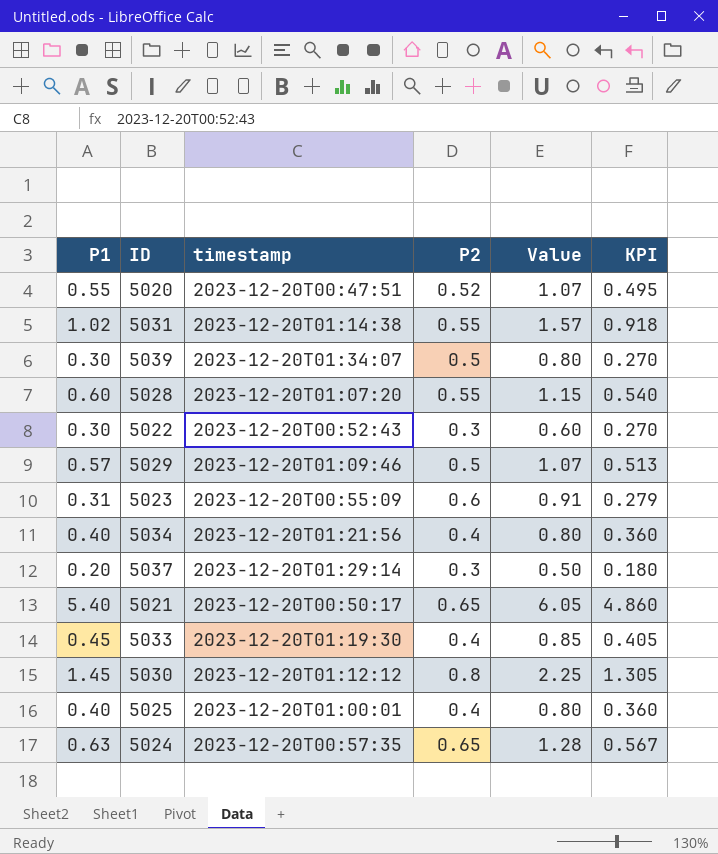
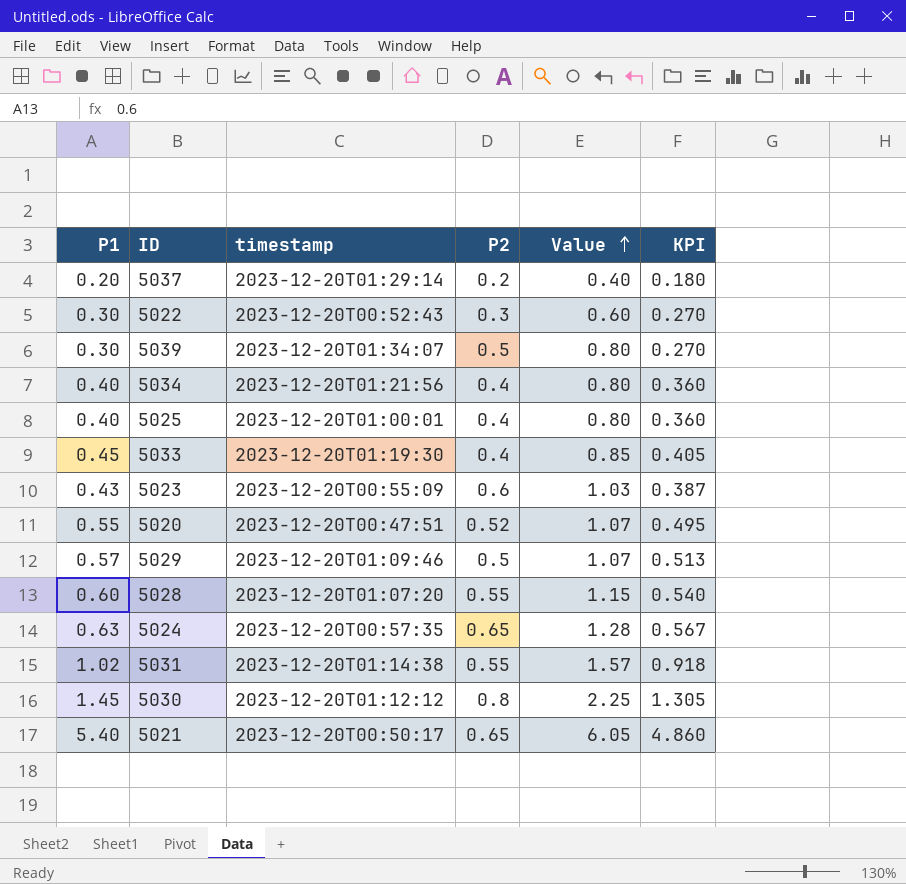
row order: none -> Value ascending
5037 | P2: 0.3 -> 0.2
5037 | Value: 0.50 -> 0.40
5023 | P1: 0.31 -> 0.43
5023 | Value: 0.91 -> 1.03
5023 | KPI: 0.279 -> 0.387

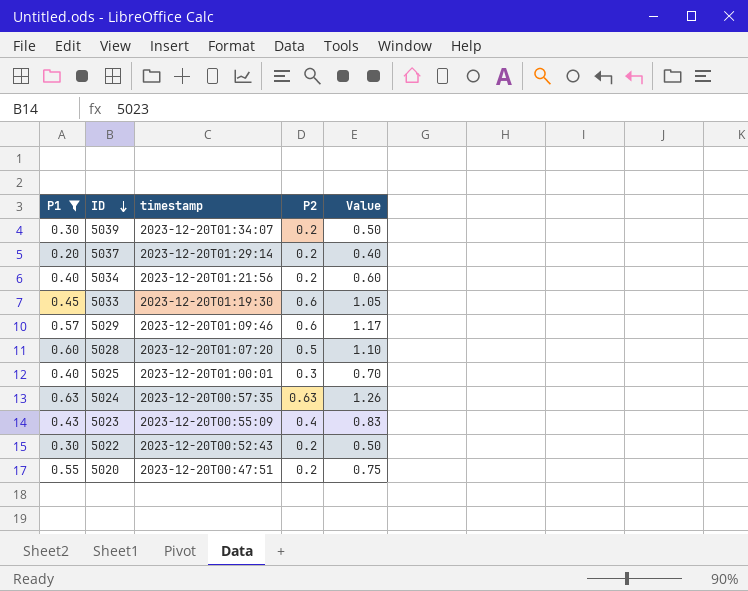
filter: none -> P1 <= 0.63
row order: Value ascending -> ID descending
column KPI | formula: [P1] * 0.9 -> none
5039 | P2: 0.5 -> 0.2
5039 | Value: 0.80 -> 0.50
5034 | P2: 0.4 -> 0.2
5034 | Value: 0.80 -> 0.60
5033 | P2: 0.4 -> 0.6
5033 | Value: 0.85 -> 1.05
5029 | P2: 0.5 -> 0.6
5029 | Value: 1.07 -> 1.17
5028 | P2: 0.55 -> 0.5
5028 | Value: 1.15 -> 1.10
5025 | P2: 0.4 -> 0.3
5025 | Value: 0.80 -> 0.70
5024 | P2: 0.65 -> 0.63
5024 | Value: 1.28 -> 1.26
5023 | P2: 0.6 -> 0.4
5023 | Value: 1.03 -> 0.83
5022 | P2: 0.3 -> 0.2
5022 | Value: 0.60 -> 0.50
5020 | P2: 0.52 -> 0.2
5020 | Value: 1.07 -> 0.75

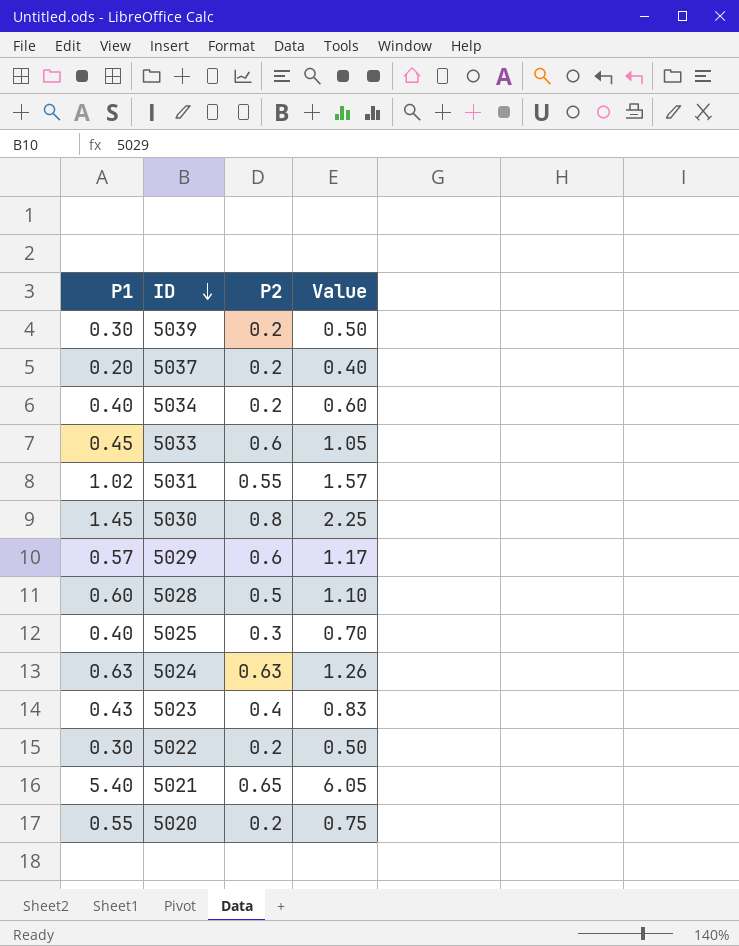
filter: P1 <= 0.63 -> none
column timestamp | position: 3 -> none

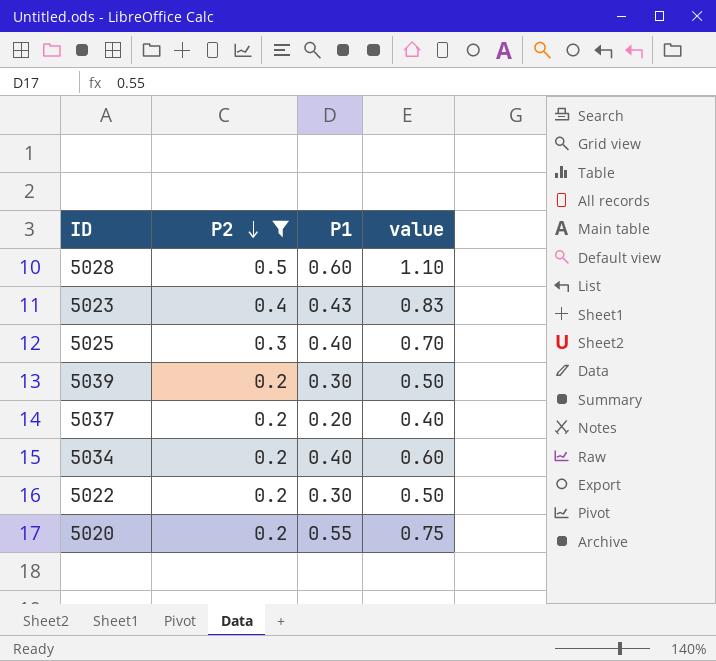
filter: none -> P2 <= 0.5
row order: ID descending -> P2 descending
column P1 | position: 1 -> 3
column name: Value -> value

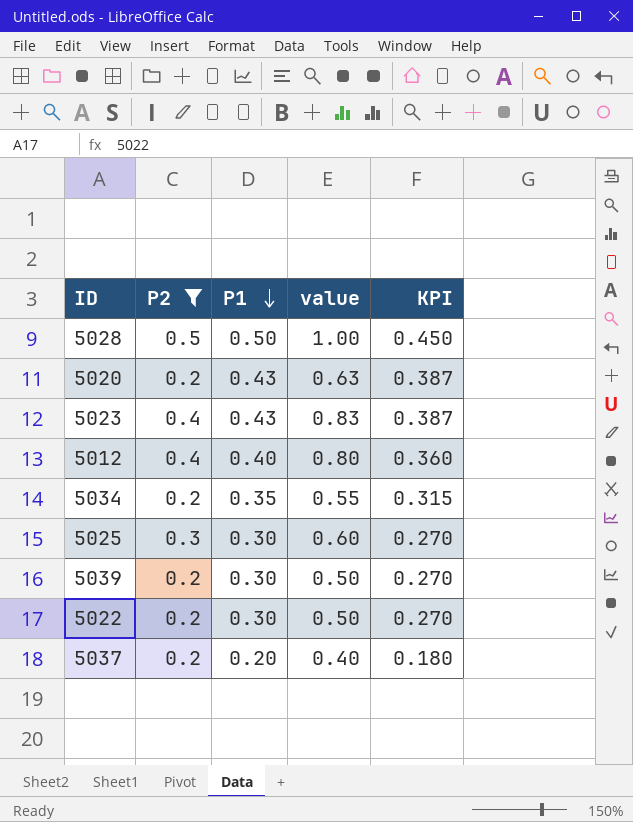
row order: P2 descending -> P1 descending
column KPI | formula: none -> [P1] * 0.9
5028 | P1: 0.60 -> 0.50
5028 | value: 1.10 -> 1.00
5020 | P1: 0.55 -> 0.43
5020 | value: 0.75 -> 0.63
row 5012: none -> 0.4 | 0.40 | 0.80 | 0.360
5034 | P1: 0.40 -> 0.35
5034 | value: 0.60 -> 0.55
5025 | P1: 0.40 -> 0.30
5025 | value: 0.70 -> 0.60

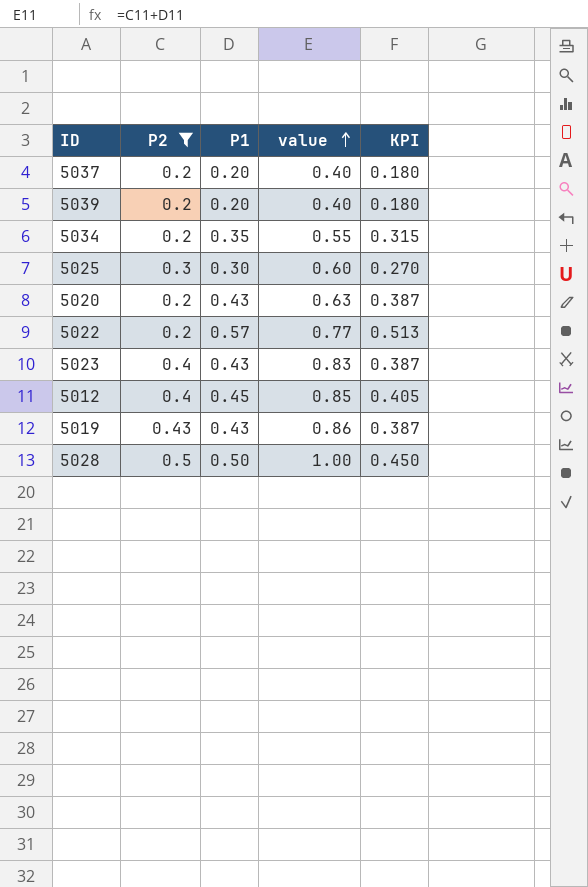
row order: P1 descending -> value ascending
5039 | P1: 0.30 -> 0.20
5039 | value: 0.50 -> 0.40
5039 | KPI: 0.270 -> 0.180
5022 | P1: 0.30 -> 0.57
5022 | value: 0.50 -> 0.77
5022 | KPI: 0.270 -> 0.513
5012 | P1: 0.40 -> 0.45
5012 | value: 0.80 -> 0.85
5012 | KPI: 0.360 -> 0.405
row 5019: none -> 0.43 | 0.43 | 0.86 | 0.387

